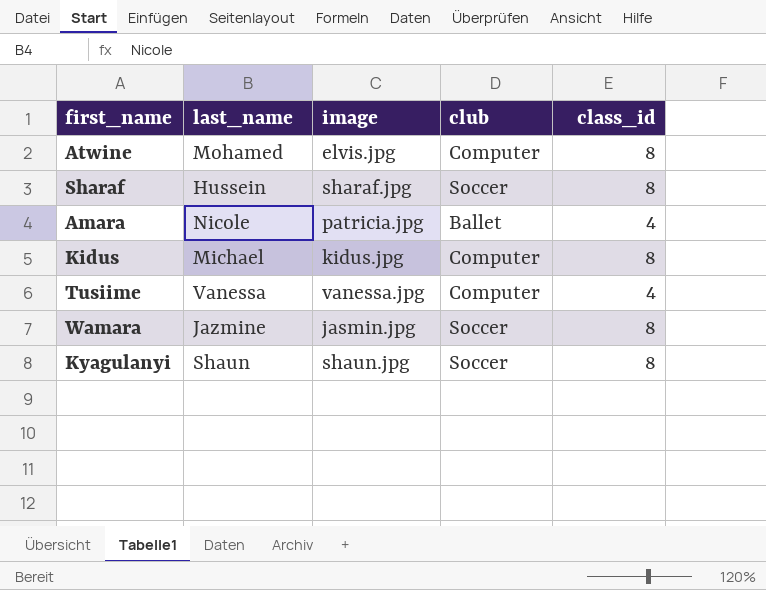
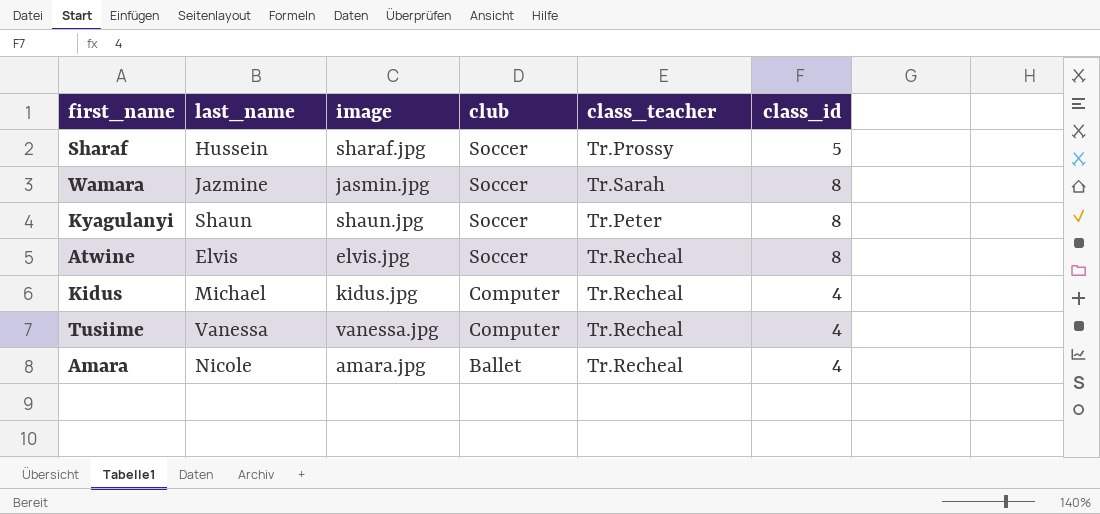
row order: none -> club descending
column class_teacher | position: none -> 5
Sharaf | class_id: 8 -> 5
Atwine | last_name: Mohamed -> Elvis
Atwine | club: Computer -> Soccer
Kidus | class_id: 8 -> 4
Amara | image: patricia.jpg -> amara.jpg

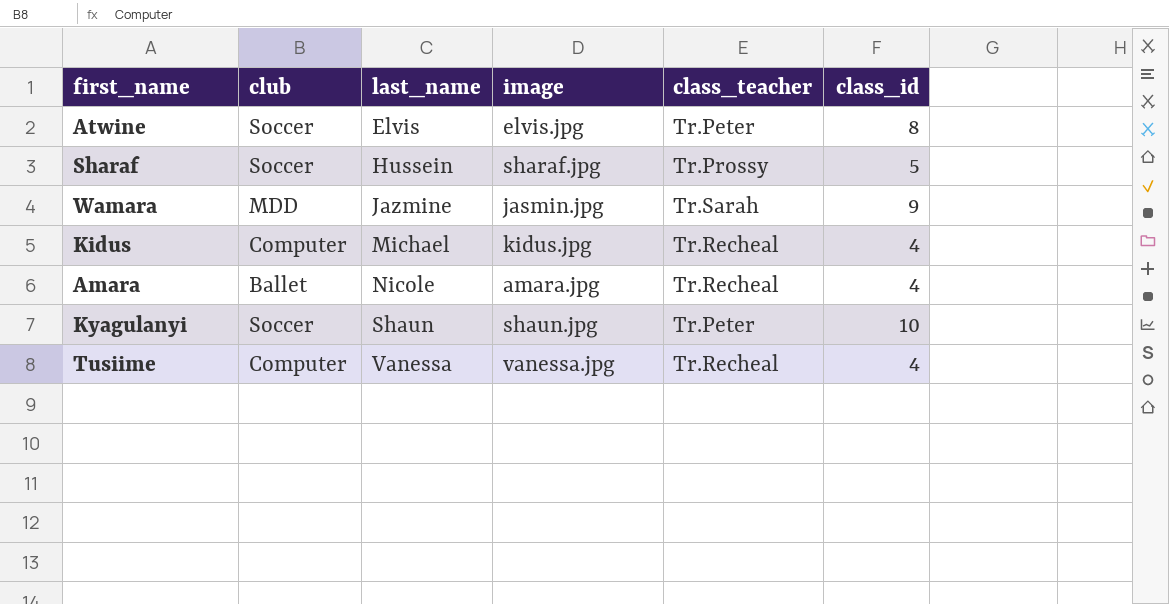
row order: club descending -> last_name ascending
column club | position: 4 -> 2
Atwine | class_teacher: Tr.Recheal -> Tr.Peter
Wamara | club: Soccer -> MDD
Wamara | class_id: 8 -> 9
Kyagulanyi | class_id: 8 -> 10

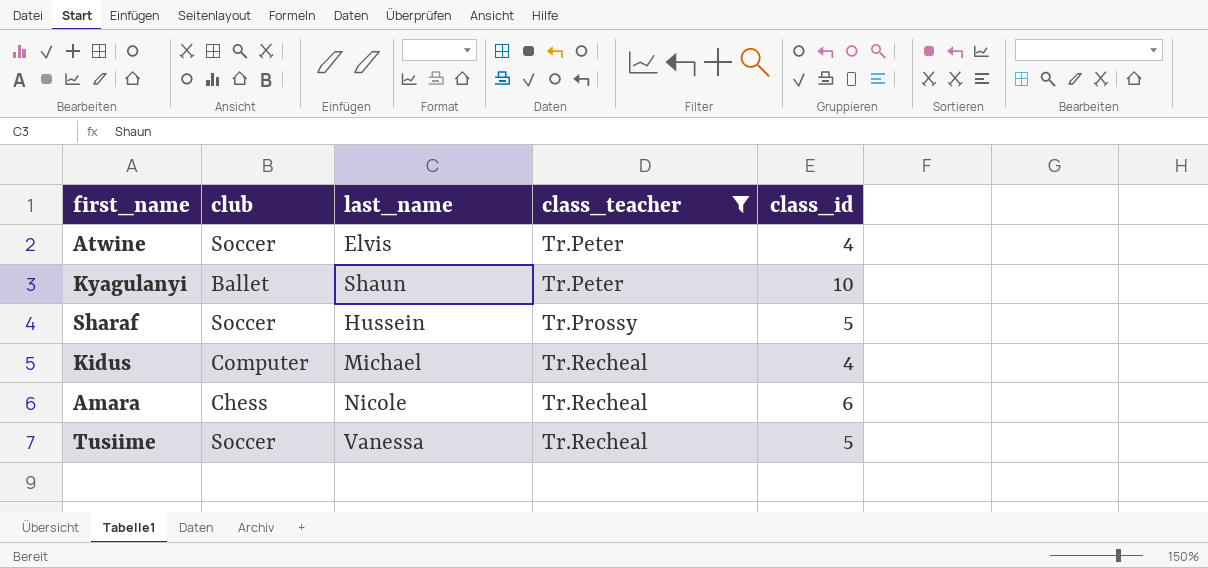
filter: none -> class_teacher != Tr.Sarah
row order: last_name ascending -> class_teacher ascending
column image | position: 4 -> none
Atwine | class_id: 8 -> 4
Kyagulanyi | club: Soccer -> Ballet
Amara | club: Ballet -> Chess
Amara | class_id: 4 -> 6
Tusiime | club: Computer -> Soccer
Tusiime | class_id: 4 -> 5

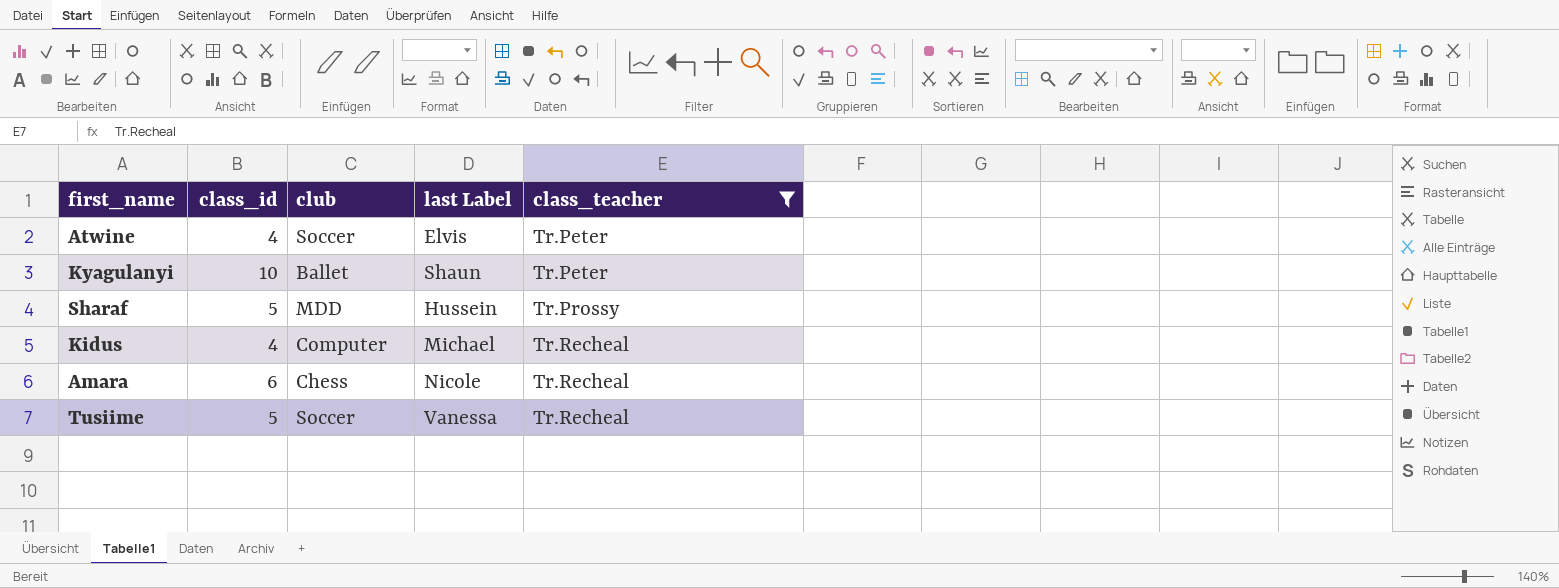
column class_id | position: 5 -> 2
column name: last_name -> last Label
Sharaf | club: Soccer -> MDD

